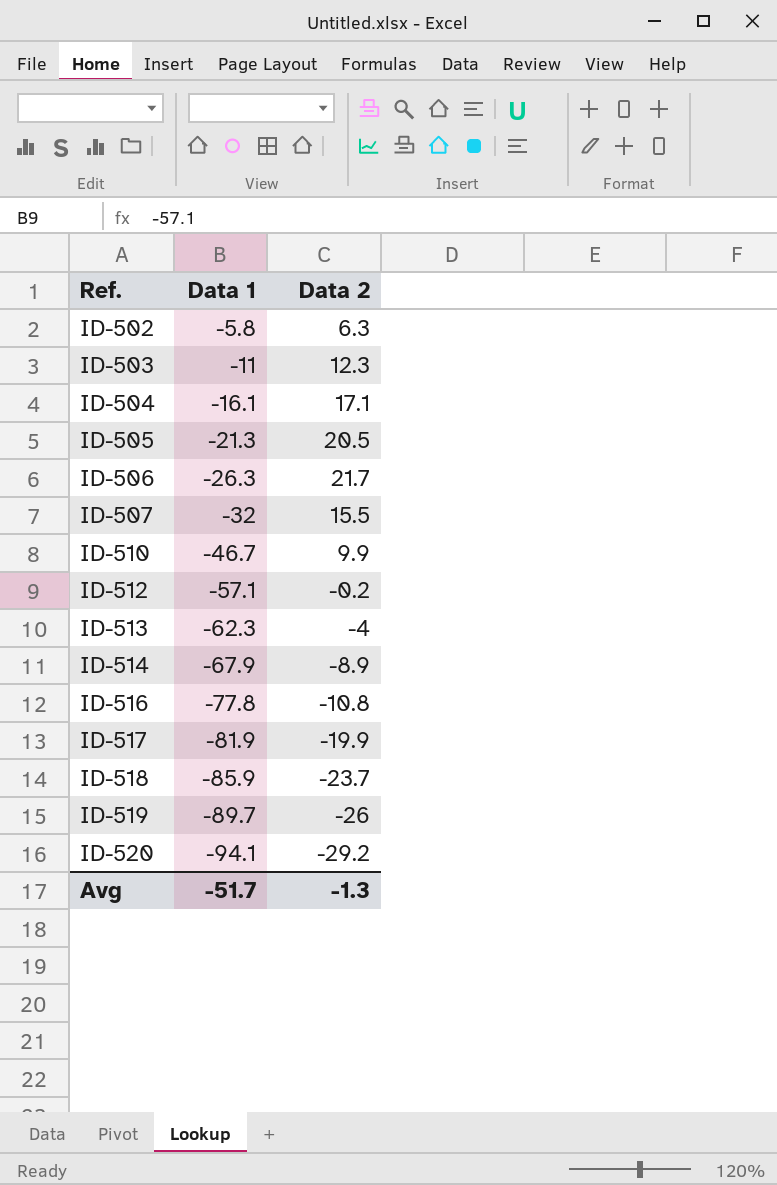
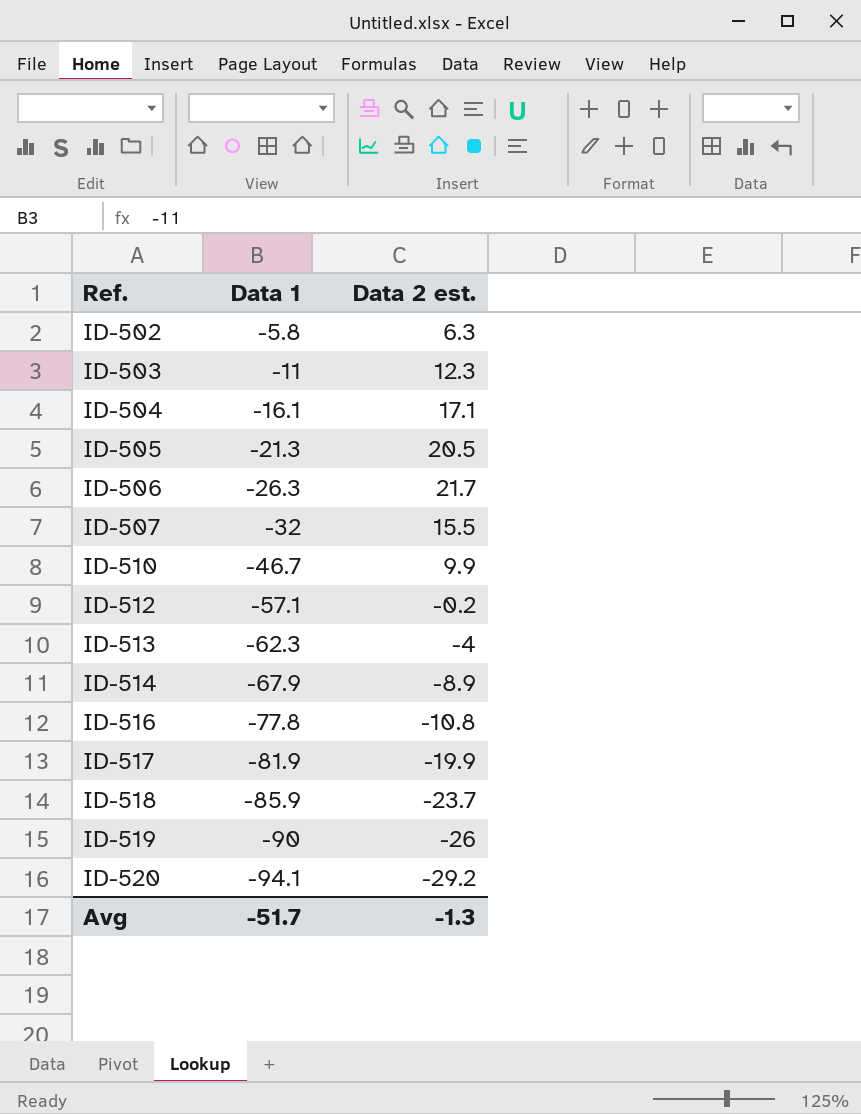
column name: Data 2 -> Data 2 est.
ID-519 | Data 1: -89.7 -> -90

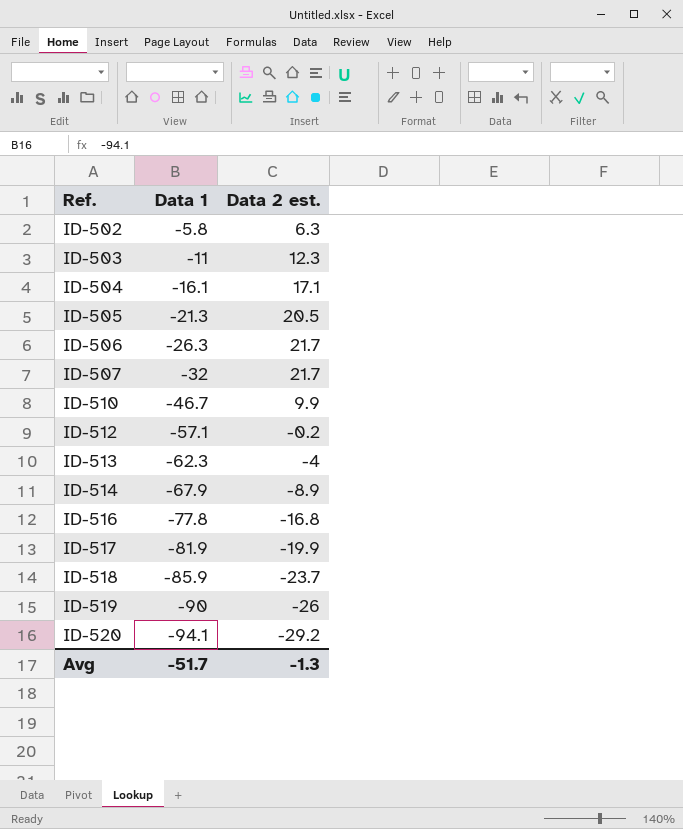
ID-507 | Data 2 est.: 15.5 -> 21.7
ID-516 | Data 2 est.: -10.8 -> -16.8

